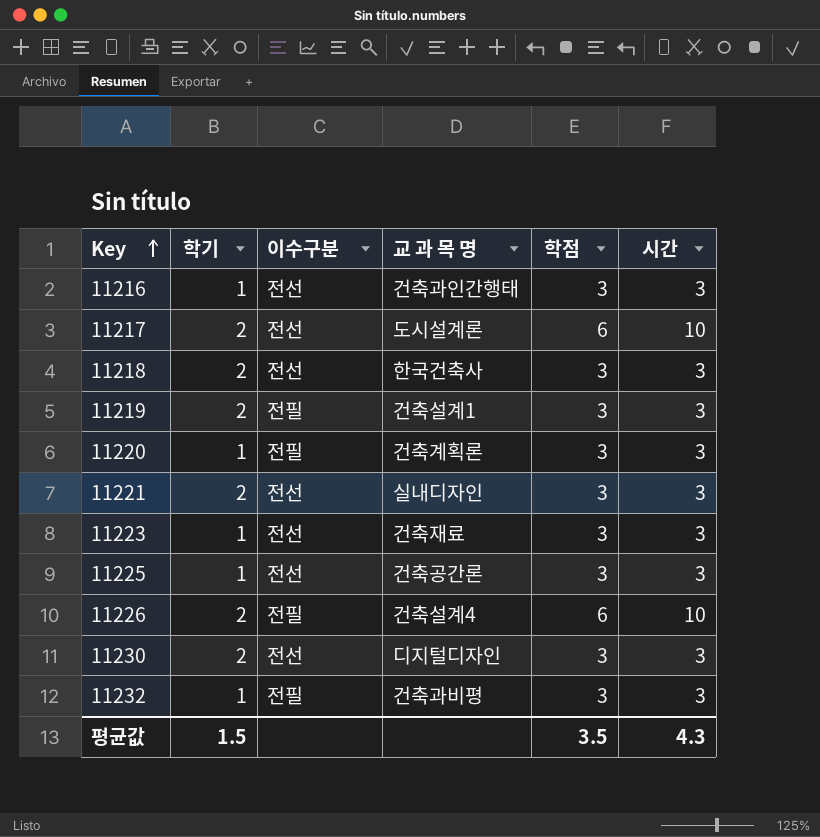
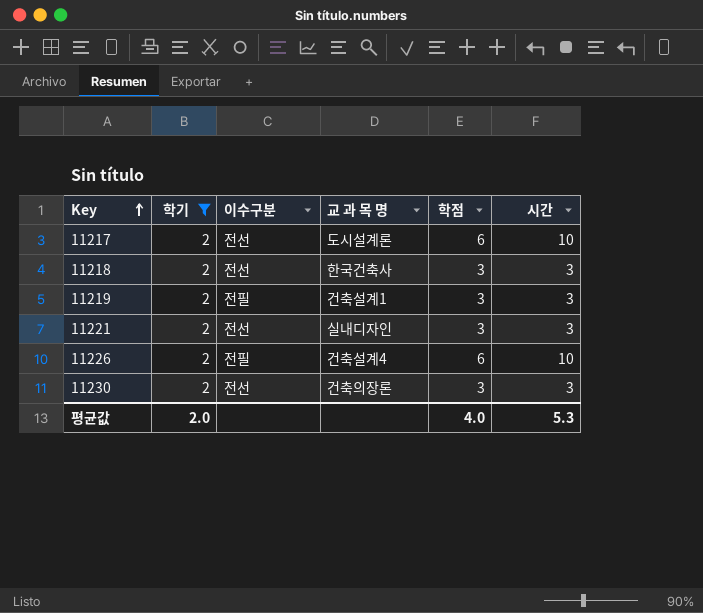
filter: none -> 학기 = 2
11230 | 교 과 목 명: 디지털디자인 -> 건축의장론
평균값 | 학기: 1.5 -> 2.0
평균값 | 학점: 3.5 -> 4.0
평균값 | 시간: 4.3 -> 5.3

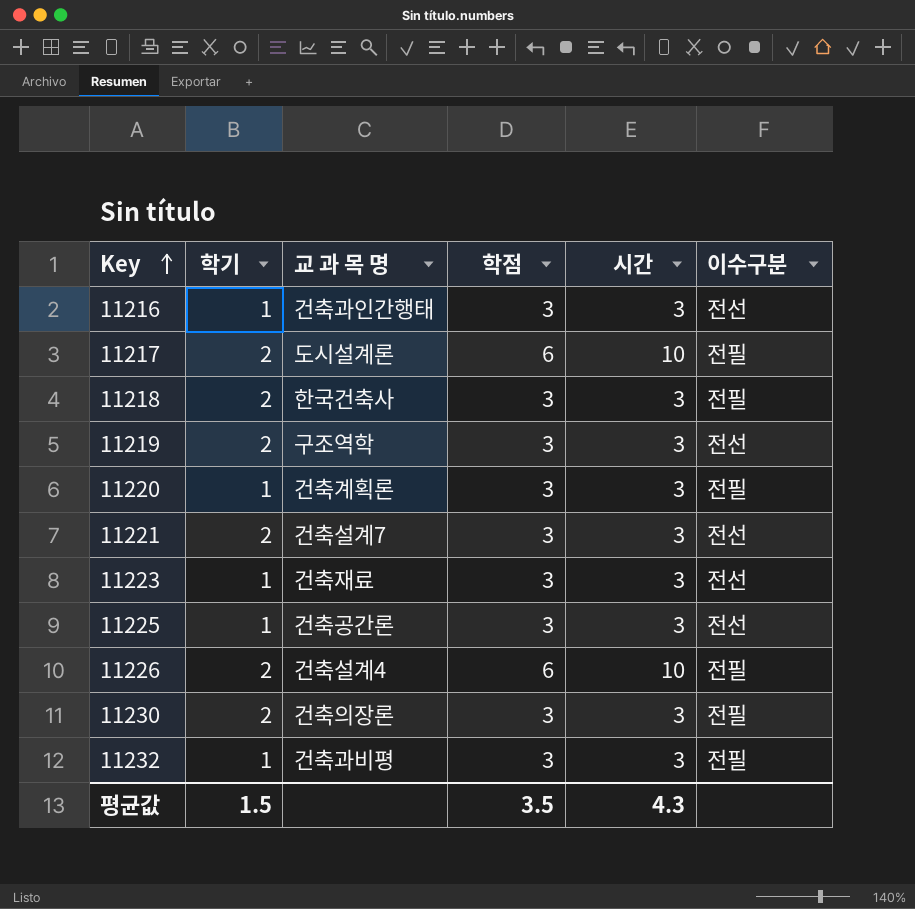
filter: 학기 = 2 -> none
column 이수구분 | position: 3 -> 6
11217 | 이수구분: 전선 -> 전필
11218 | 이수구분: 전선 -> 전필
11219 | 교 과 목 명: 건축설계1 -> 구조역학
11219 | 이수구분: 전필 -> 전선
11221 | 교 과 목 명: 실내디자인 -> 건축설계7
11230 | 이수구분: 전선 -> 전필
평균값 | 학기: 2.0 -> 1.5
평균값 | 학점: 4.0 -> 3.5
평균값 | 시간: 5.3 -> 4.3

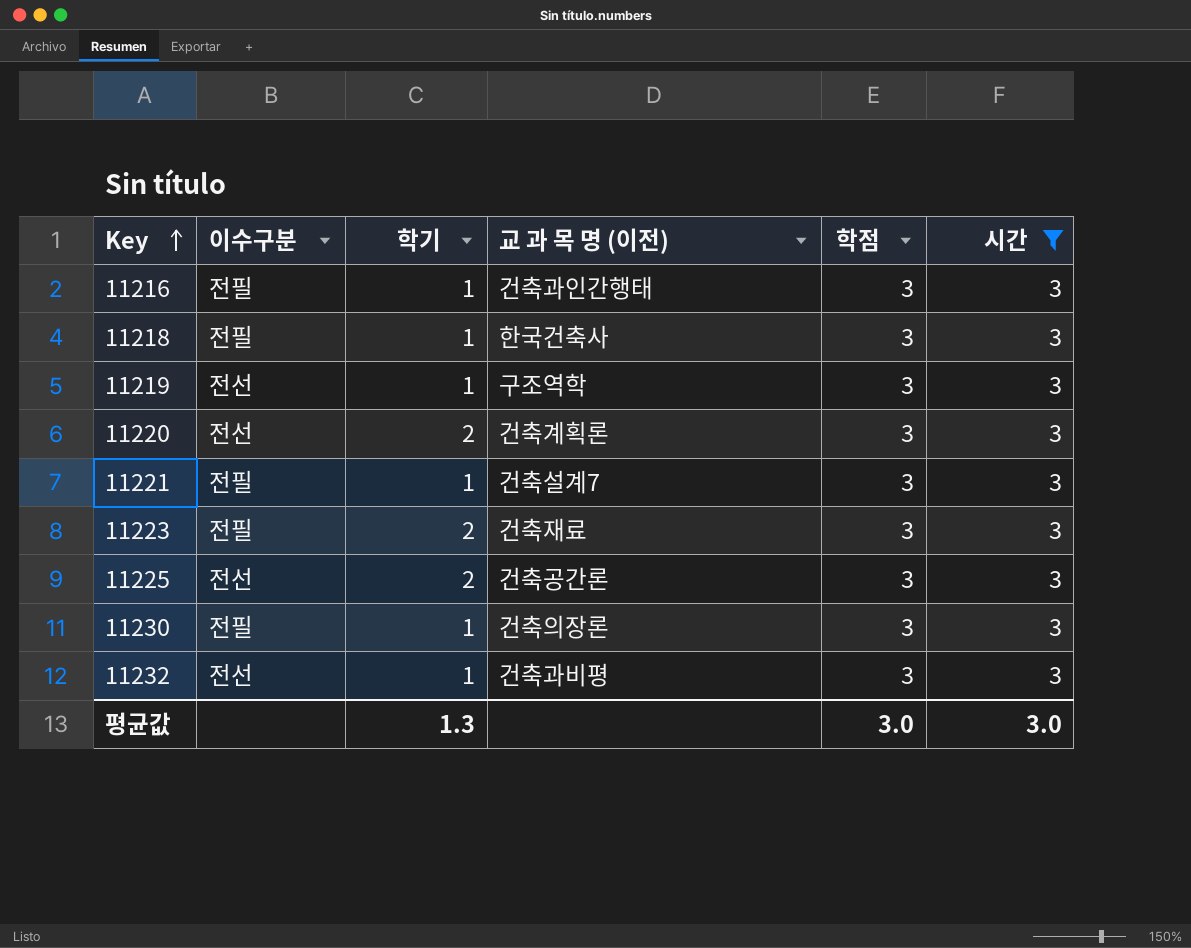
filter: none -> 시간 = 3
column 이수구분 | position: 6 -> 2
column name: 교 과 목 명 -> 교 과 목 명 (이전)
11216 | 이수구분: 전선 -> 전필
11218 | 학기: 2 -> 1
11219 | 학기: 2 -> 1
11220 | 이수구분: 전필 -> 전선
11220 | 학기: 1 -> 2
11221 | 이수구분: 전선 -> 전필
11221 | 학기: 2 -> 1
11223 | 이수구분: 전선 -> 전필
11223 | 학기: 1 -> 2
11225 | 학기: 1 -> 2
11230 | 학기: 2 -> 1
11232 | 이수구분: 전필 -> 전선
평균값 | 학기: 1.5 -> 1.3
평균값 | 학점: 3.5 -> 3.0
평균값 | 시간: 4.3 -> 3.0

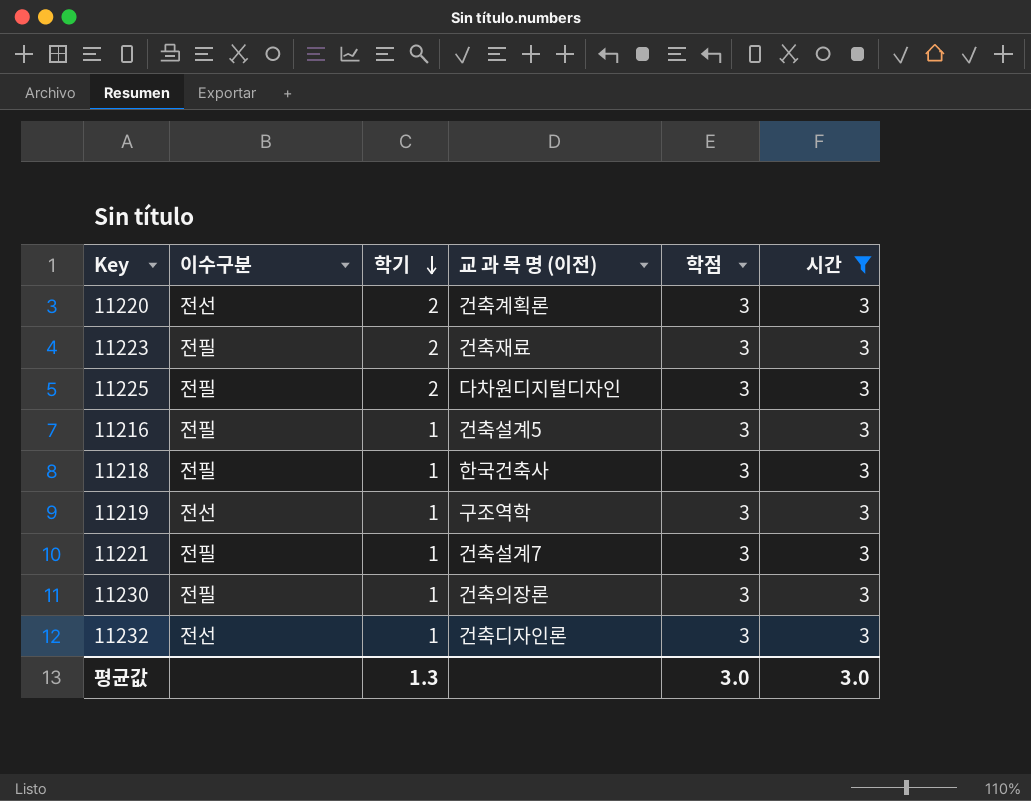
row order: Key ascending -> 학기 descending
11225 | 이수구분: 전선 -> 전필
11225 | 교 과 목 명 (이전): 건축공간론 -> 다차원디지털디자인
11216 | 교 과 목 명 (이전): 건축과인간행태 -> 건축설계5
11232 | 교 과 목 명 (이전): 건축과비평 -> 건축디자인론

